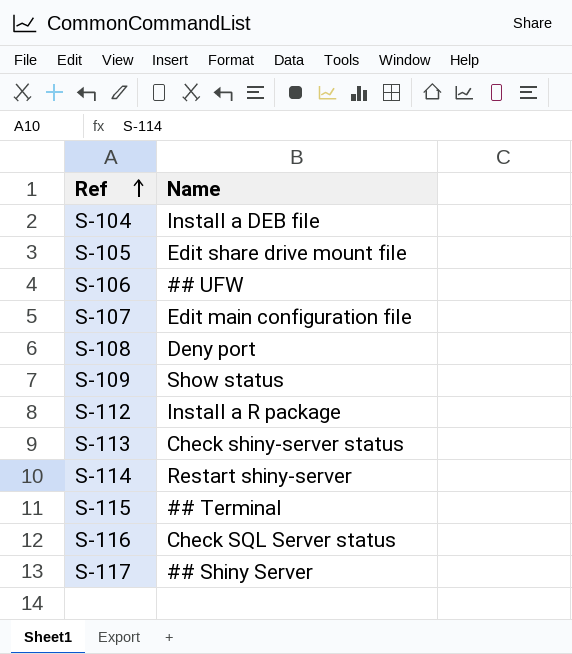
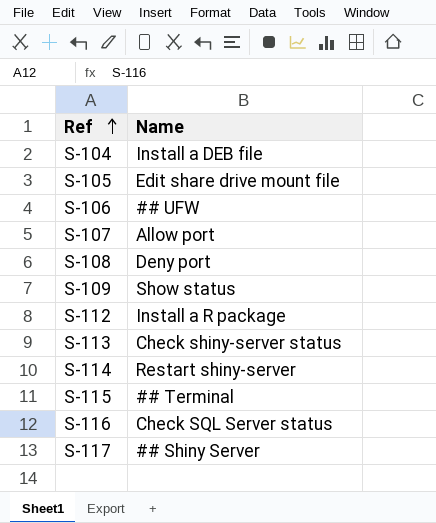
S-107 | Name: Edit main configuration file -> Allow port

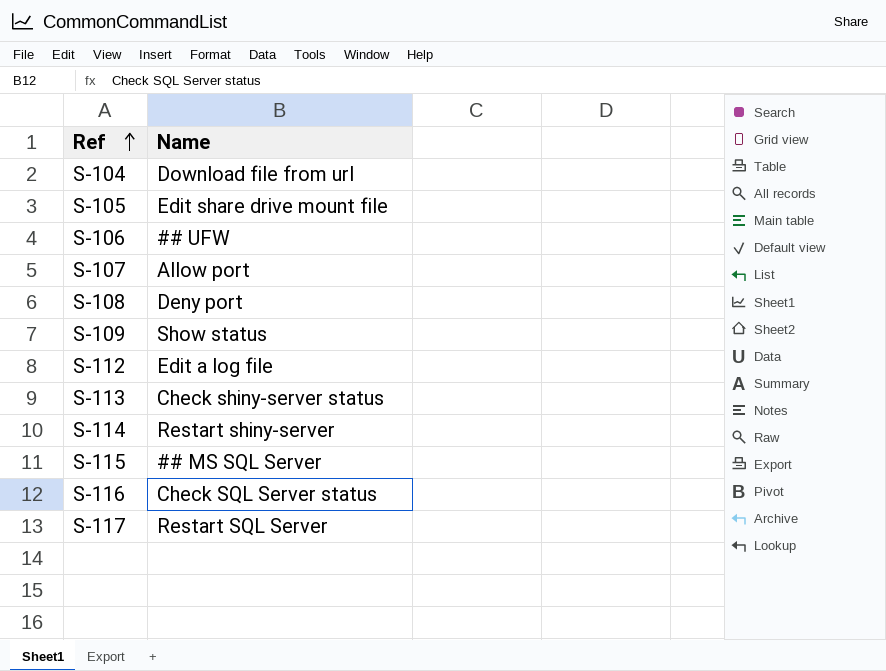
S-104 | Name: Install a DEB file -> Download file from url
S-112 | Name: Install a R package -> Edit a log file
S-115 | Name: ## Terminal -> ## MS SQL Server
S-117 | Name: ## Shiny Server -> Restart SQL Server

